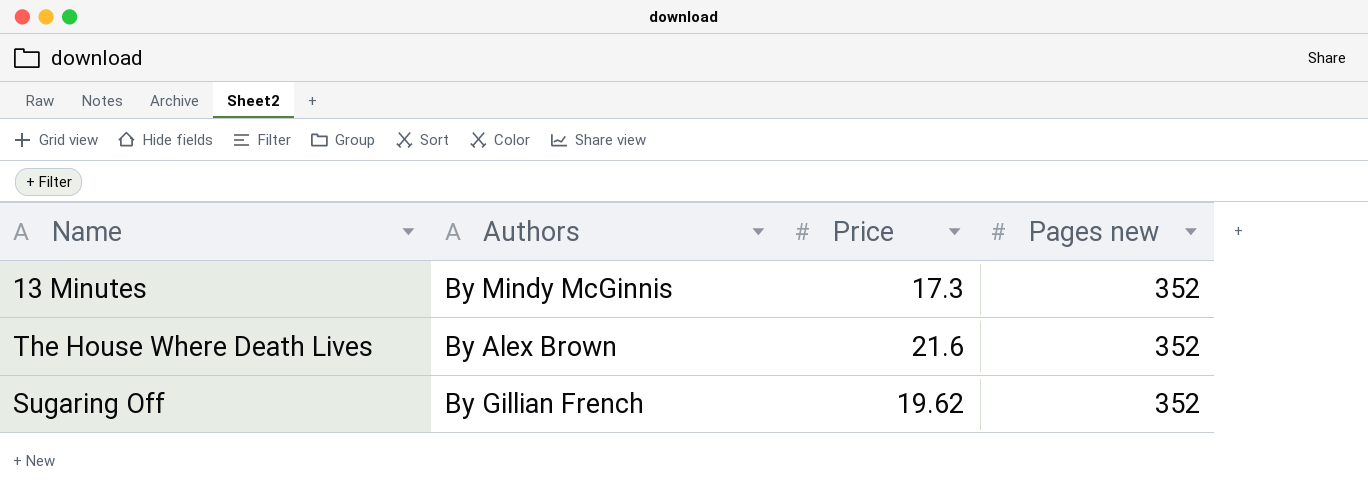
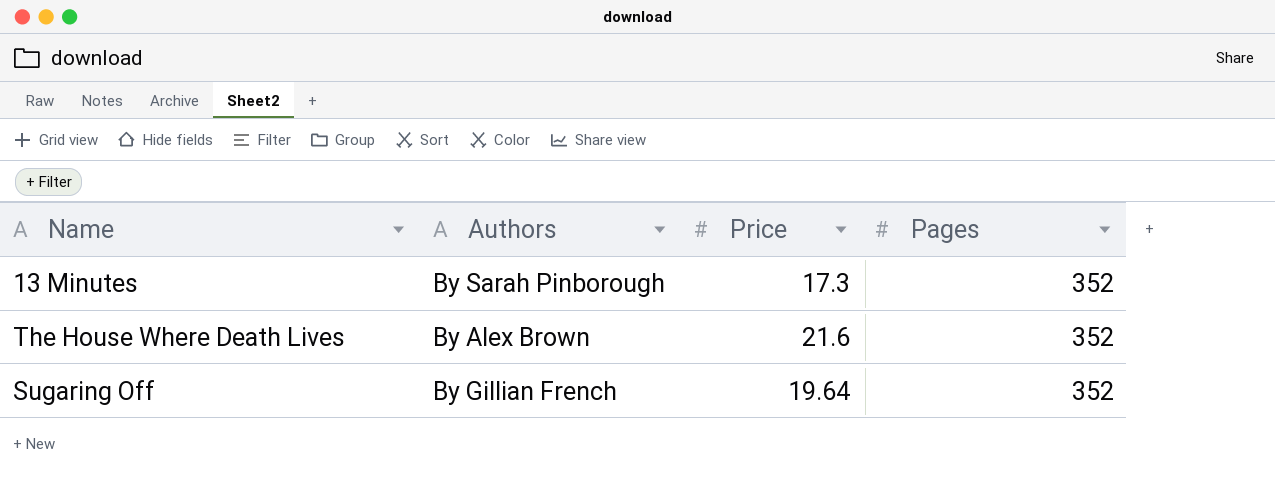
column name: Pages new -> Pages
13 Minutes | Authors: By Mindy McGinnis -> By Sarah Pinborough
Sugaring Off | Price: 19.62 -> 19.64

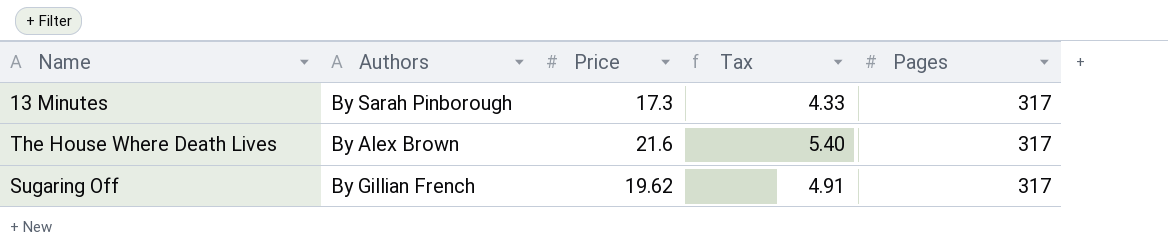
column Tax | formula: none -> [Price] * 0.25
13 Minutes | Pages: 352 -> 317
The House Where Death Lives | Pages: 352 -> 317
Sugaring Off | Price: 19.64 -> 19.62
Sugaring Off | Pages: 352 -> 317

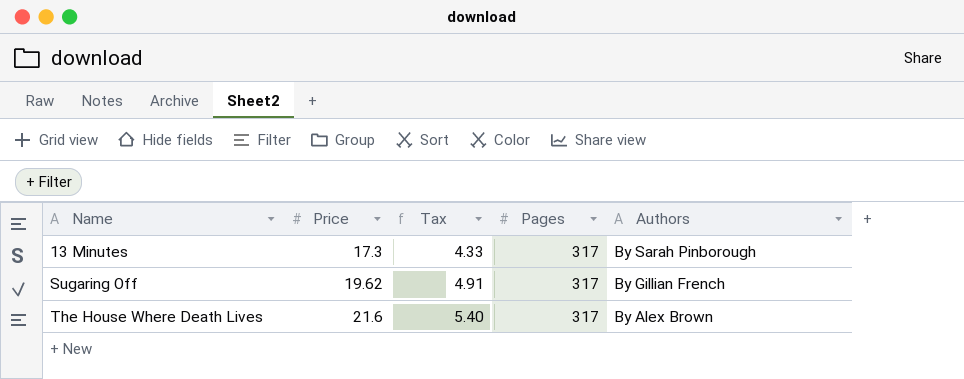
row order: none -> Name ascending
column Authors | position: 2 -> 5

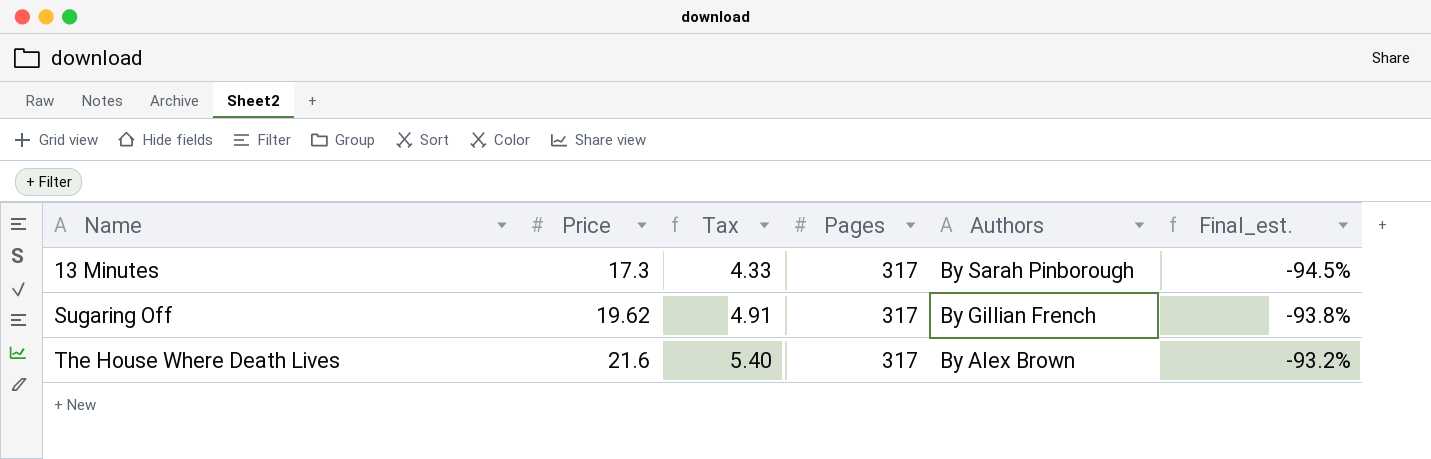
column Final_est. | formula: none -> ([Price] - [Pages]) / [Pages]

